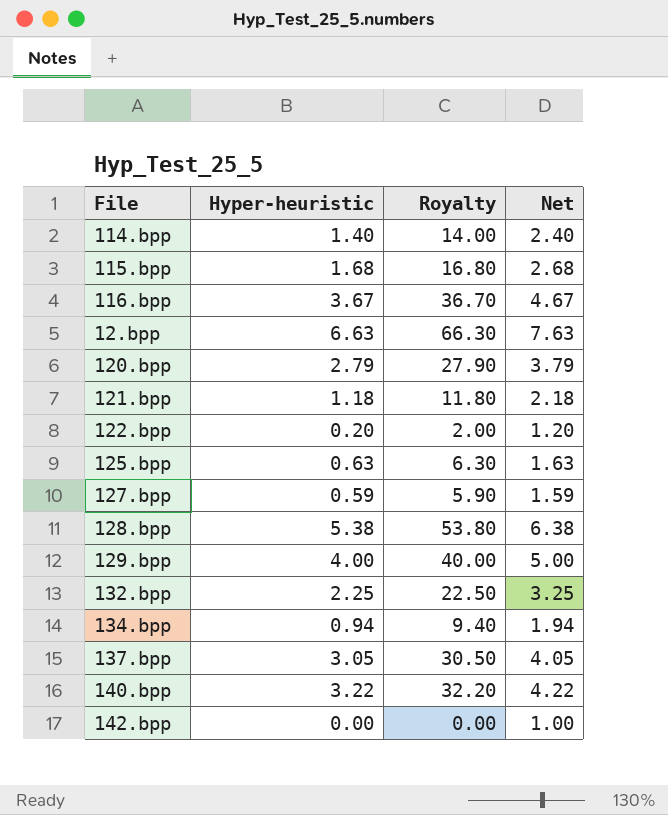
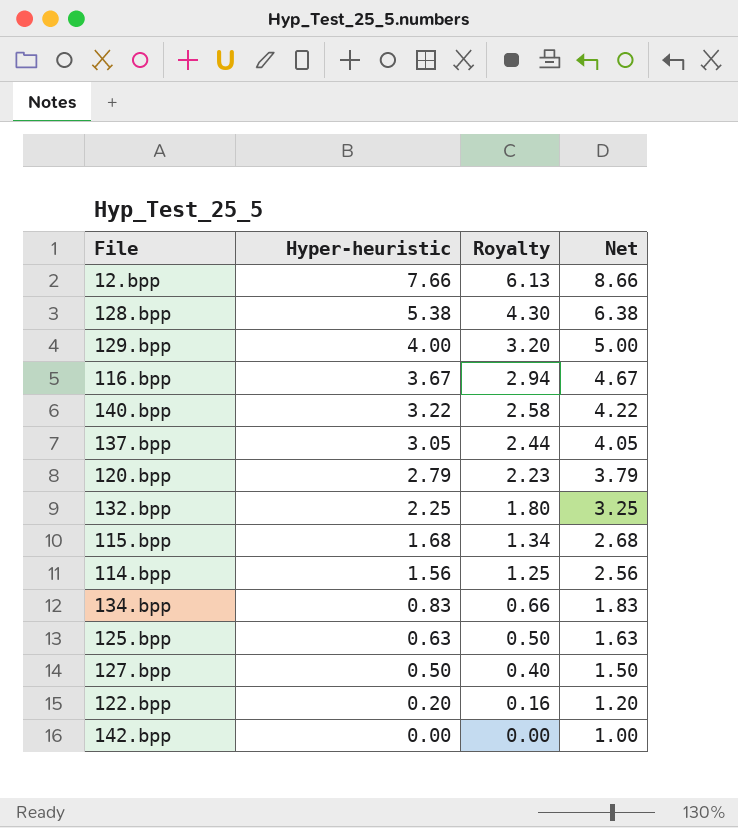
row order: none -> Hyper-heuristic descending
column Royalty | formula: [Hyper-heuristic] * 10 -> [Hyper-heuristic] * 0.8
row 121.bpp: 1.18 | 11.80 | 2.18 -> none
12.bpp | Hyper-heuristic: 6.63 -> 7.66
12.bpp | Net: 7.63 -> 8.66
114.bpp | Hyper-heuristic: 1.40 -> 1.56
114.bpp | Net: 2.40 -> 2.56
134.bpp | Hyper-heuristic: 0.94 -> 0.83
134.bpp | Net: 1.94 -> 1.83
127.bpp | Hyper-heuristic: 0.59 -> 0.50
127.bpp | Net: 1.59 -> 1.50

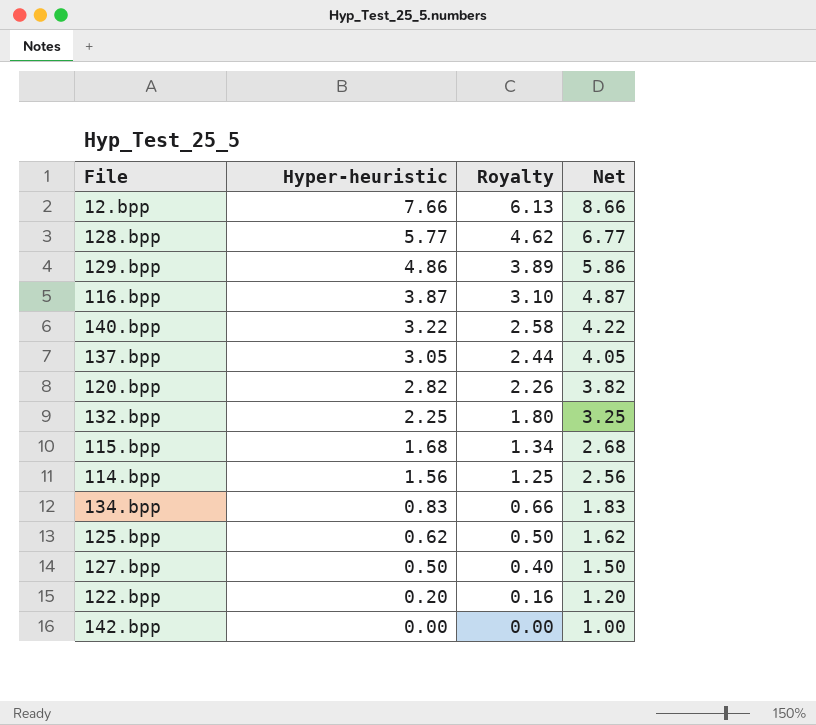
128.bpp | Hyper-heuristic: 5.38 -> 5.77
128.bpp | Royalty: 4.30 -> 4.62
128.bpp | Net: 6.38 -> 6.77
129.bpp | Hyper-heuristic: 4.00 -> 4.86
129.bpp | Royalty: 3.20 -> 3.89
129.bpp | Net: 5.00 -> 5.86
116.bpp | Hyper-heuristic: 3.67 -> 3.87
116.bpp | Royalty: 2.94 -> 3.10
116.bpp | Net: 4.67 -> 4.87
120.bpp | Hyper-heuristic: 2.79 -> 2.82
120.bpp | Royalty: 2.23 -> 2.26
120.bpp | Net: 3.79 -> 3.82
125.bpp | Hyper-heuristic: 0.63 -> 0.62
125.bpp | Net: 1.63 -> 1.62

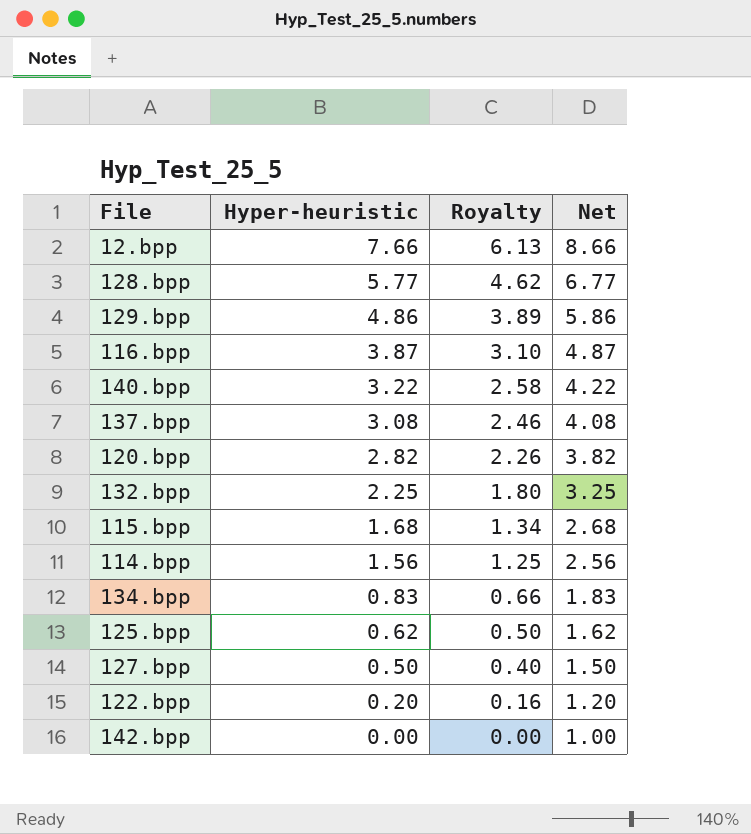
137.bpp | Hyper-heuristic: 3.05 -> 3.08
137.bpp | Royalty: 2.44 -> 2.46
137.bpp | Net: 4.05 -> 4.08

